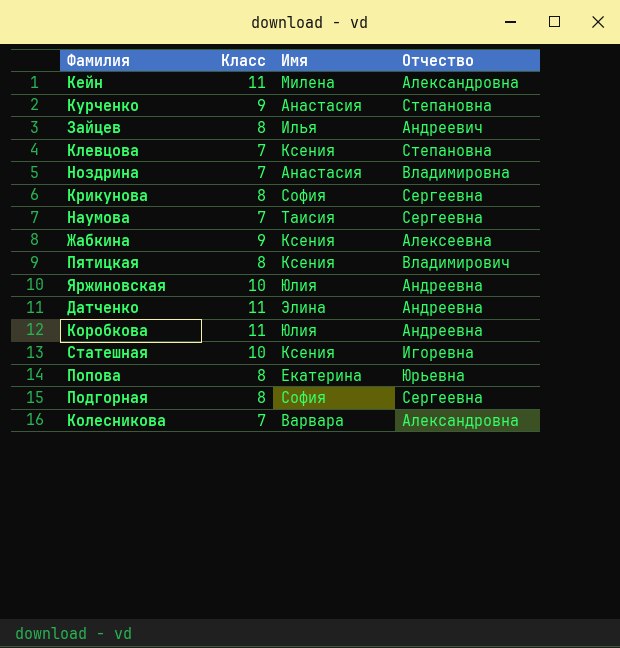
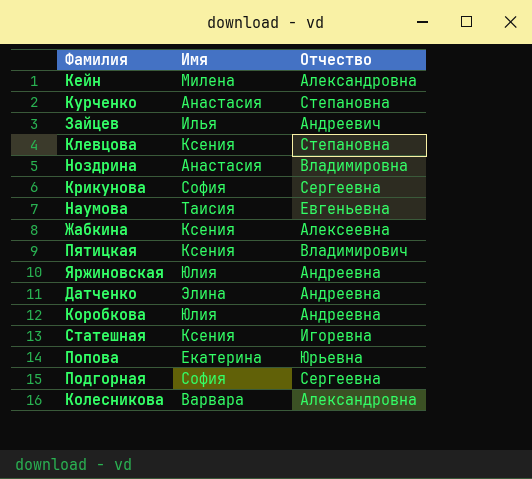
column Класс | position: 2 -> none
Наумова | Отчество: Сергеевна -> Евгеньевна

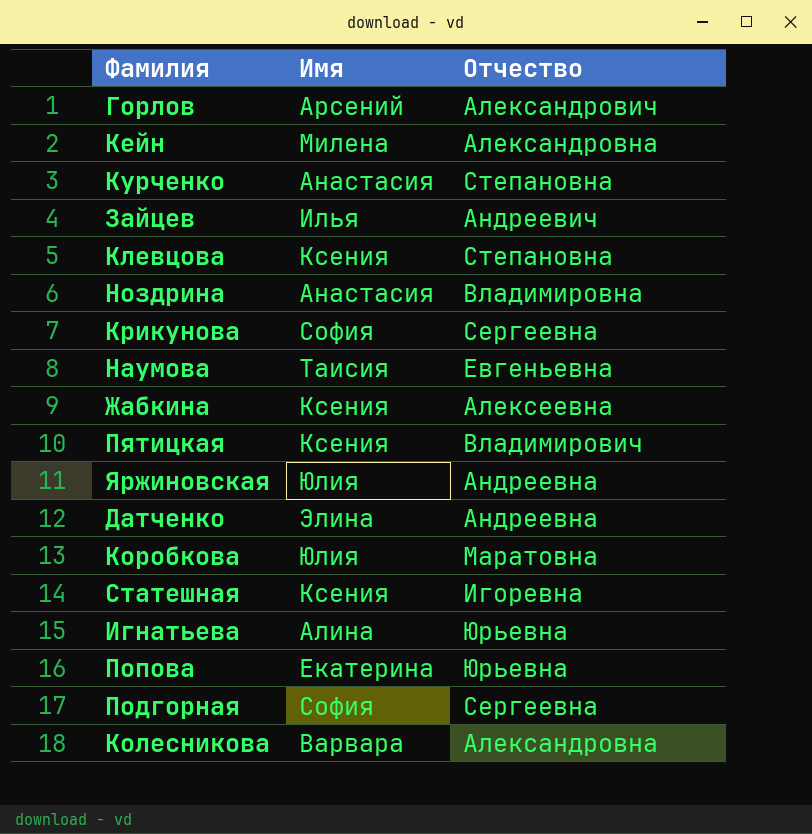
row Горлов: none -> Арсений | Александрович
Коробкова | Отчество: Андреевна -> Маратовна
row Игнатьева: none -> Алина | Юрьевна

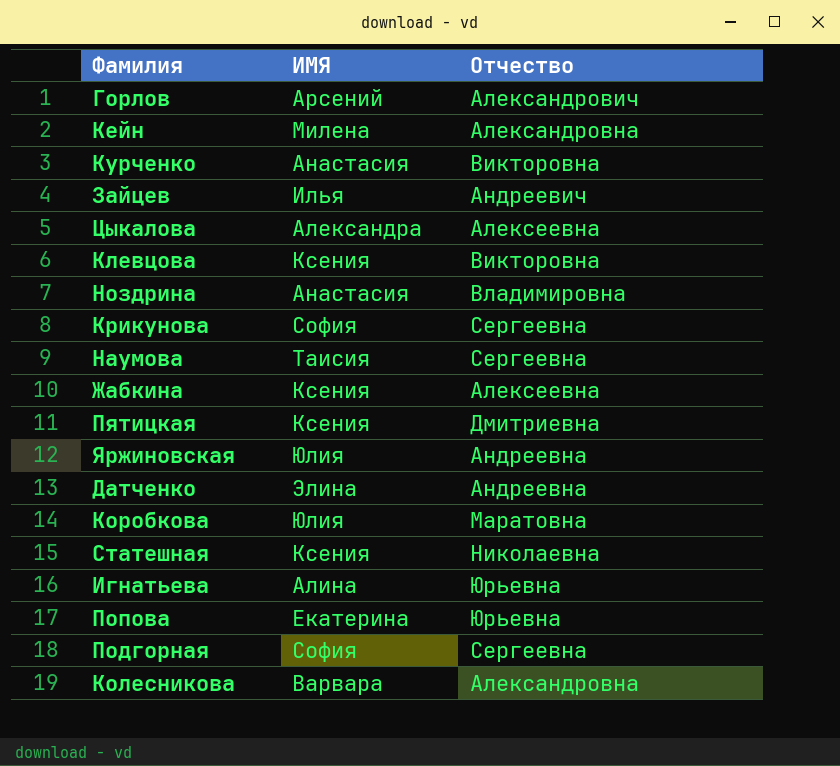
column name: Имя -> ИМЯ
Курченко | Отчество: Степановна -> Викторовна
row Цыкалова: none -> Александра | Алексеевна
Клевцова | Отчество: Степановна -> Викторовна
Наумова | Отчество: Евгеньевна -> Сергеевна
Пятицкая | Отчество: Владимирович -> Дмитриевна
Статешная | Отчество: Игоревна -> Николаевна

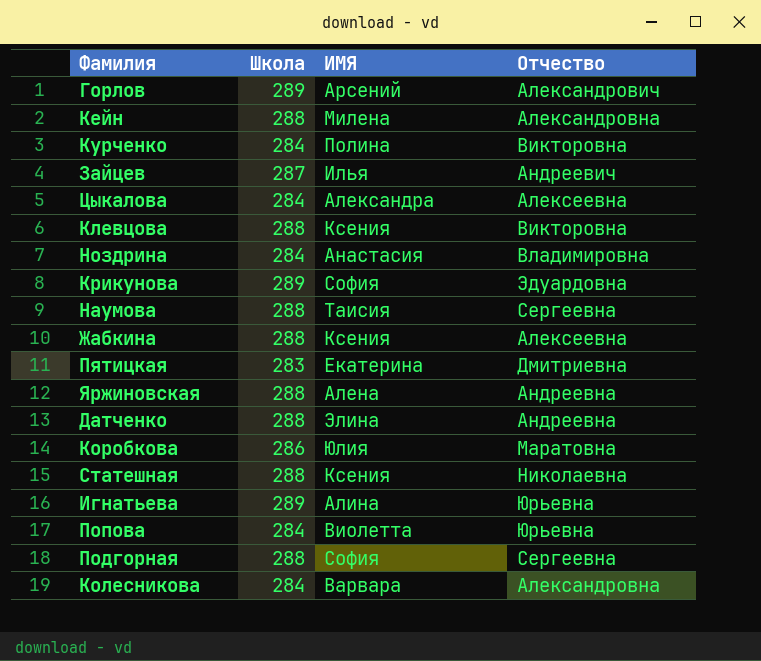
column Школа | position: none -> 2
Курченко | ИМЯ: Анастасия -> Полина
Крикунова | Отчество: Сергеевна -> Эдуардовна
Пятицкая | ИМЯ: Ксения -> Екатерина
Яржиновская | ИМЯ: Юлия -> Алена
Попова | ИМЯ: Екатерина -> Виолетта

